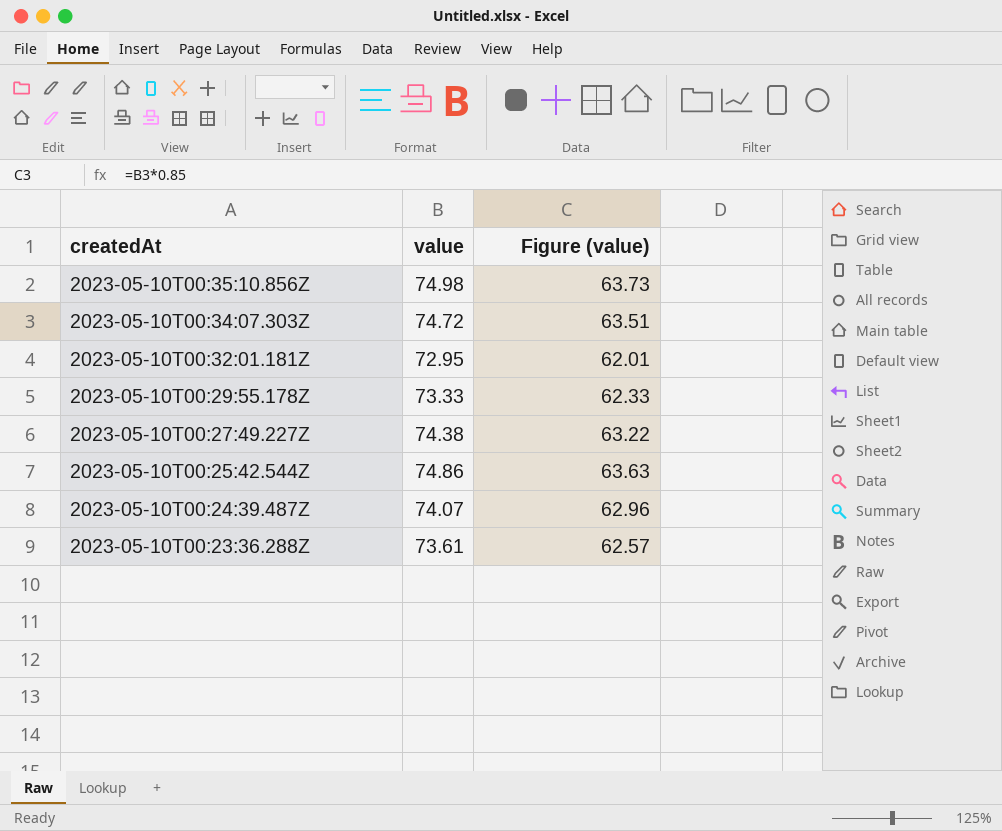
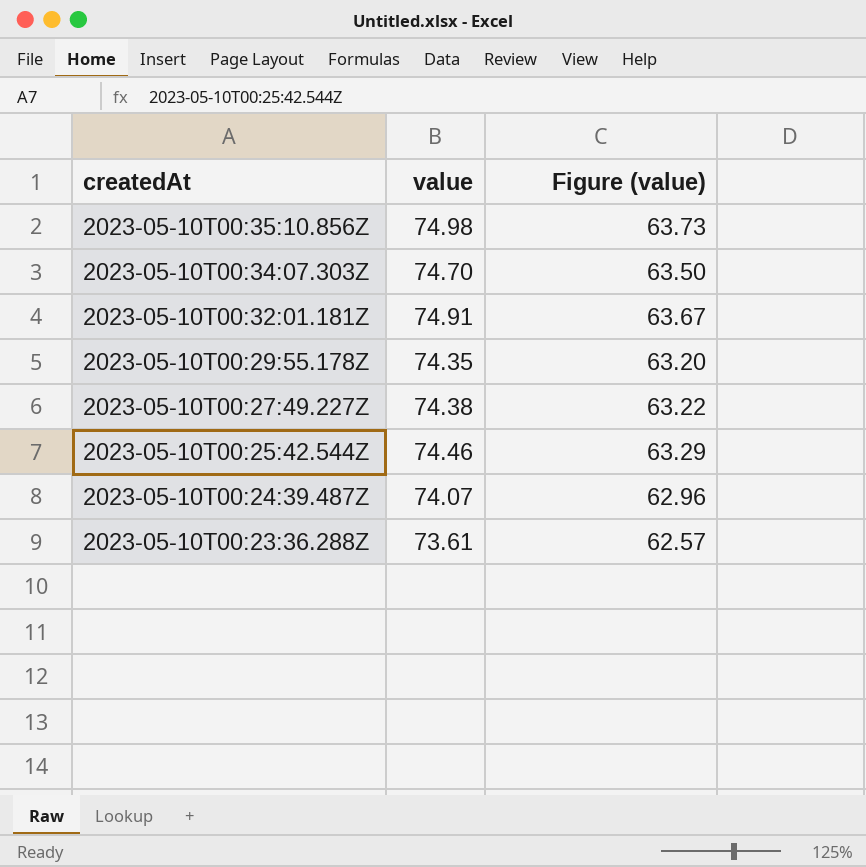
2023-05-10T00:34:07.303Z | value: 74.72 -> 74.70
2023-05-10T00:34:07.303Z | Figure (value): 63.51 -> 63.50
2023-05-10T00:32:01.181Z | value: 72.95 -> 74.91
2023-05-10T00:32:01.181Z | Figure (value): 62.01 -> 63.67
2023-05-10T00:29:55.178Z | value: 73.33 -> 74.35
2023-05-10T00:29:55.178Z | Figure (value): 62.33 -> 63.20
2023-05-10T00:25:42.544Z | value: 74.86 -> 74.46
2023-05-10T00:25:42.544Z | Figure (value): 63.63 -> 63.29

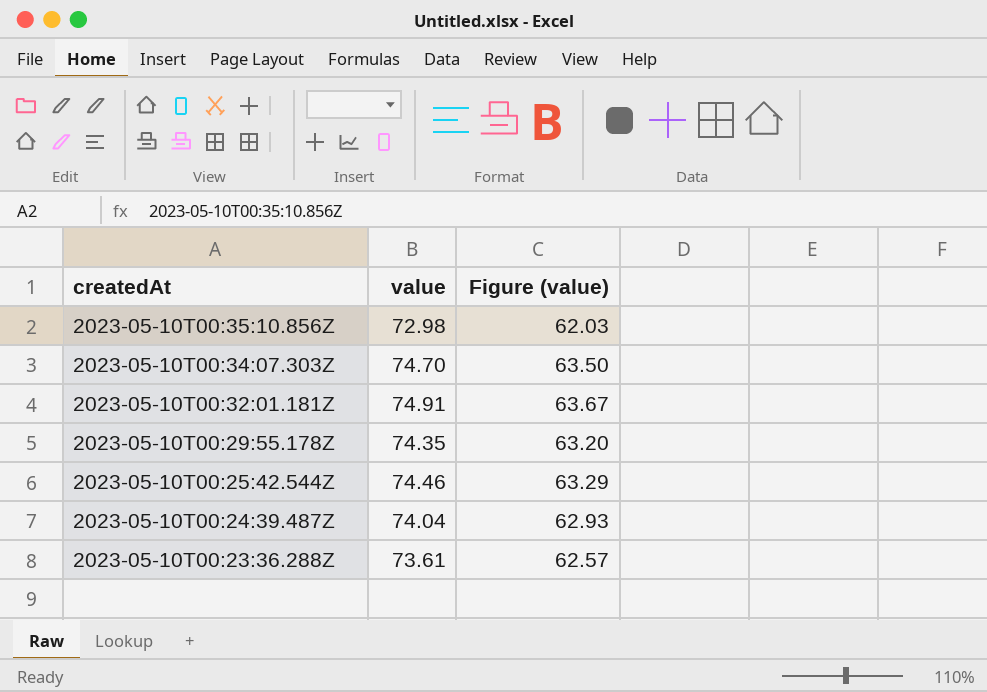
row 2023-05-10T00:27:49.227Z: 74.38 | 63.22 -> none
2023-05-10T00:35:10.856Z | value: 74.98 -> 72.98
2023-05-10T00:35:10.856Z | Figure (value): 63.73 -> 62.03
2023-05-10T00:24:39.487Z | value: 74.07 -> 74.04
2023-05-10T00:24:39.487Z | Figure (value): 62.96 -> 62.93

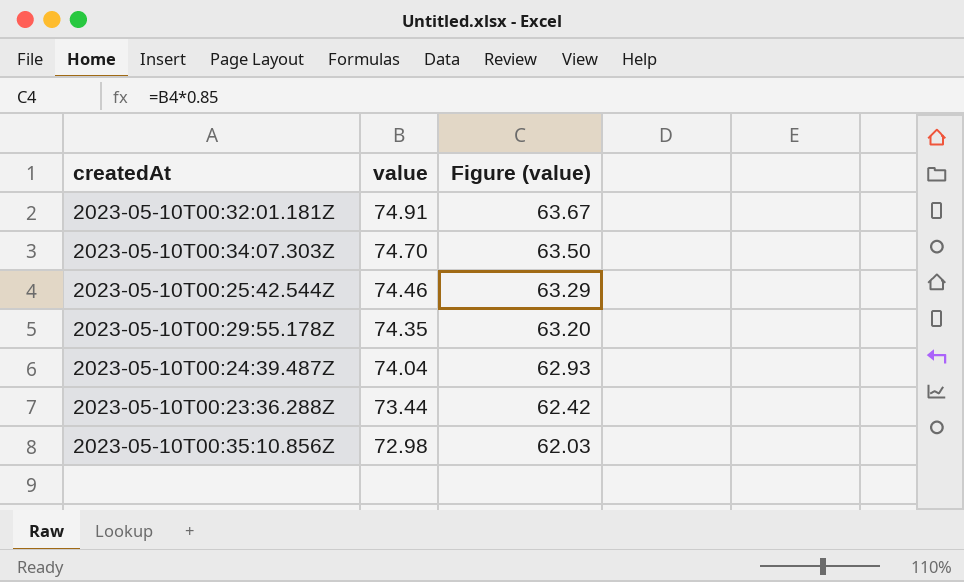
row order: createdAt descending -> value descending
2023-05-10T00:23:36.288Z | value: 73.61 -> 73.44
2023-05-10T00:23:36.288Z | Figure (value): 62.57 -> 62.42

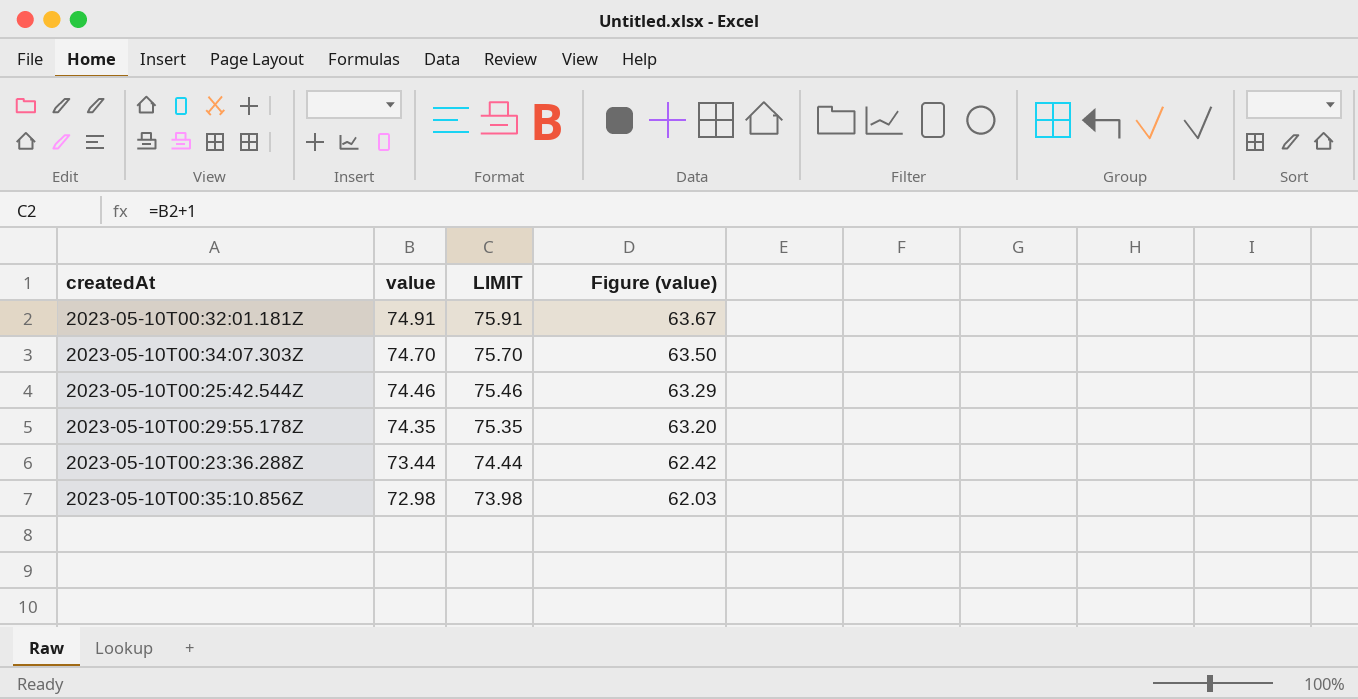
column LIMIT | formula: none -> [value] + 1
row 2023-05-10T00:24:39.487Z: 74.04 | 62.93 -> none

